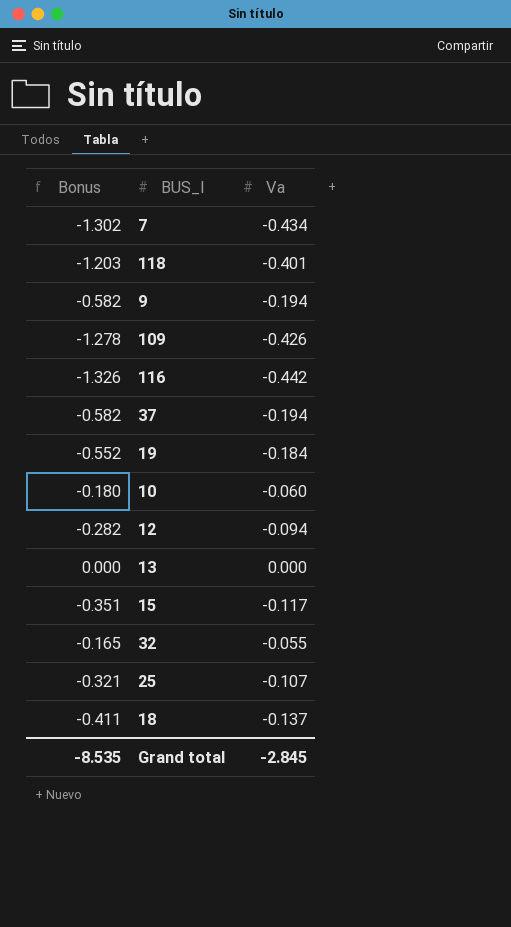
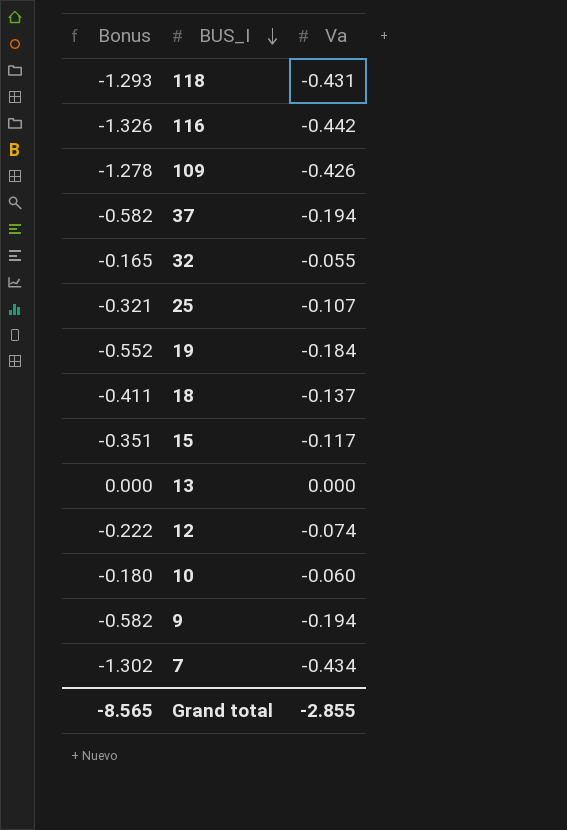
row order: none -> BUS_I descending
118 | Bonus: -1.203 -> -1.293
118 | Va: -0.401 -> -0.431
12 | Bonus: -0.282 -> -0.222
12 | Va: -0.094 -> -0.074
Grand total | Bonus: -8.535 -> -8.565
Grand total | Va: -2.845 -> -2.855

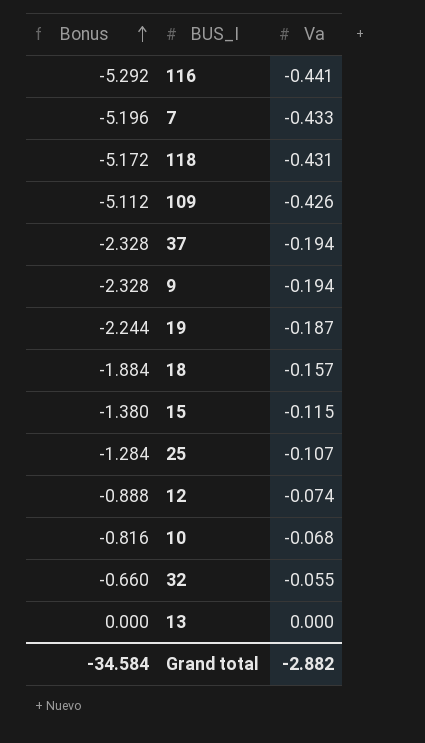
row order: BUS_I descending -> Bonus ascending
column Bonus | formula: [Va] * 3 -> [Va] * 12
116 | Va: -0.442 -> -0.441
7 | Va: -0.434 -> -0.433
19 | Va: -0.184 -> -0.187
18 | Va: -0.137 -> -0.157
15 | Va: -0.117 -> -0.115
10 | Va: -0.060 -> -0.068
Grand total | Bonus: -8.565 -> -34.584
Grand total | Va: -2.855 -> -2.882

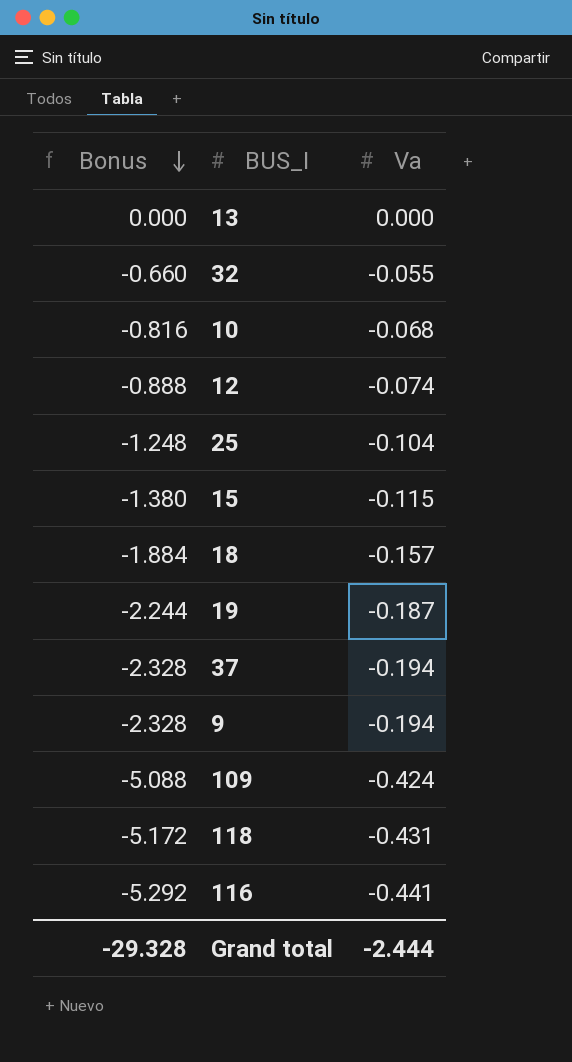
row order: Bonus ascending -> Bonus descending
row 7: -5.196 | -0.433 -> none
25 | Bonus: -1.284 -> -1.248
25 | Va: -0.107 -> -0.104
109 | Bonus: -5.112 -> -5.088
109 | Va: -0.426 -> -0.424
Grand total | Bonus: -34.584 -> -29.328
Grand total | Va: -2.882 -> -2.444

